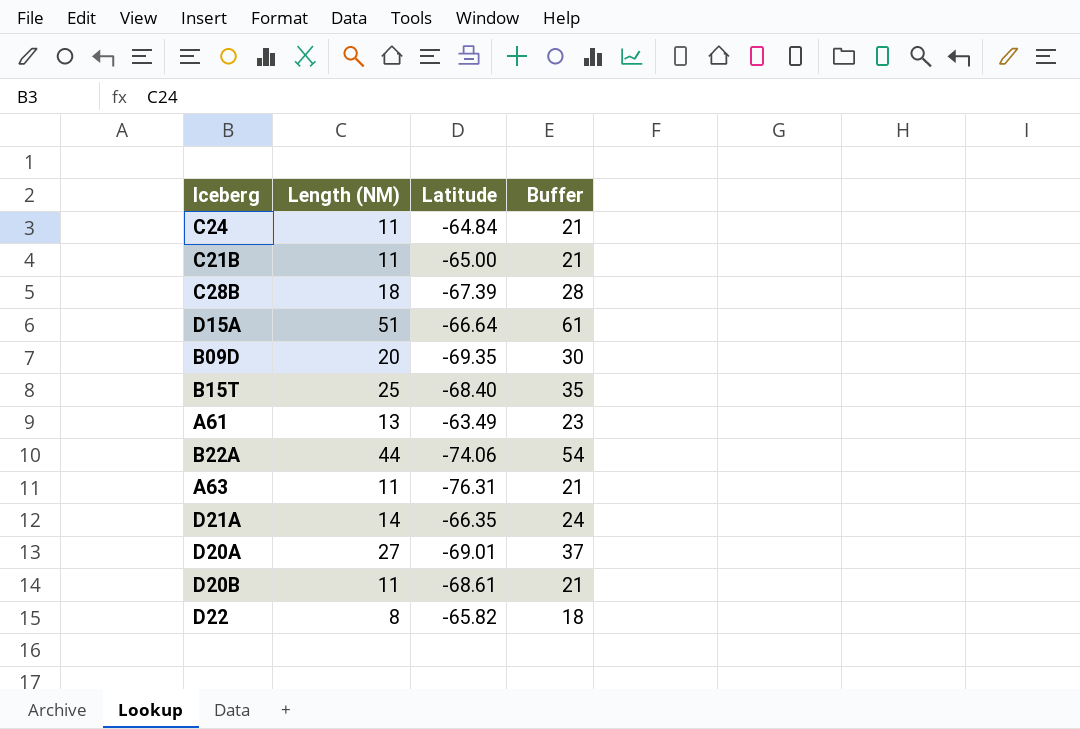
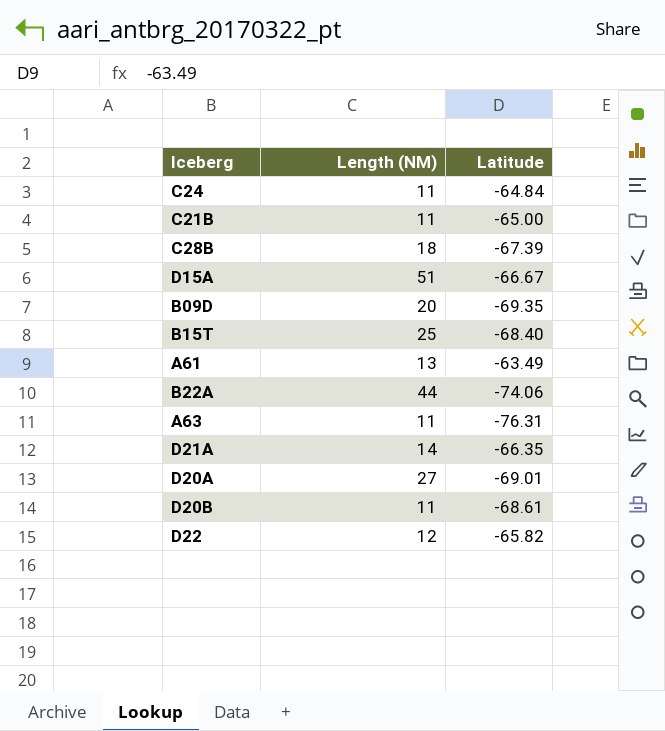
column Buffer | formula: [Length (NM)] + 10 -> none
D15A | Latitude: -66.64 -> -66.67
D22 | Length (NM): 8 -> 12

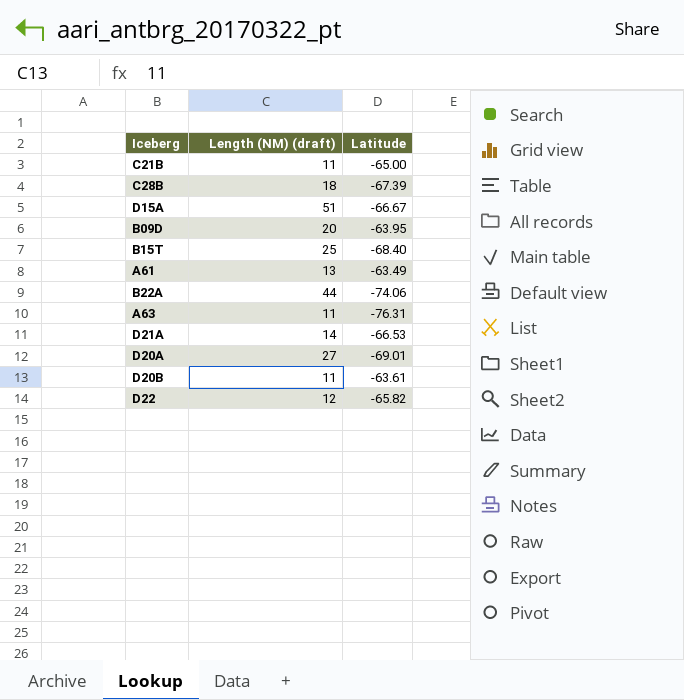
column name: Length (NM) -> Length (NM) (draft)
row C24: 11 | -64.84 -> none
B09D | Latitude: -69.35 -> -63.95
D21A | Latitude: -66.35 -> -66.53
D20B | Latitude: -68.61 -> -63.61

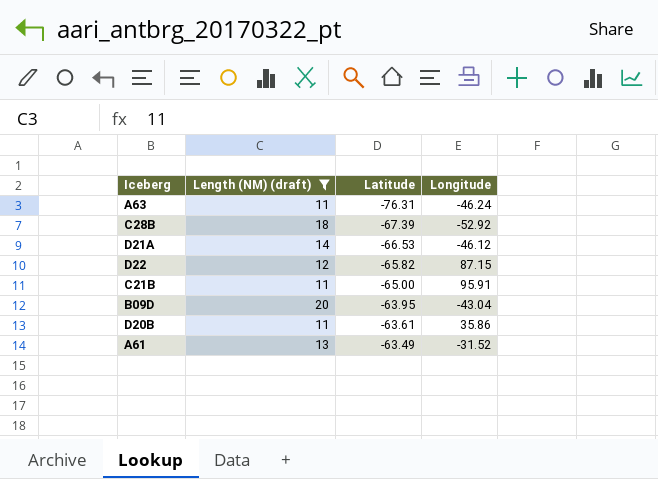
filter: none -> Length (NM) (draft) <= 20
row order: none -> Latitude ascending
column Longitude | position: none -> 4

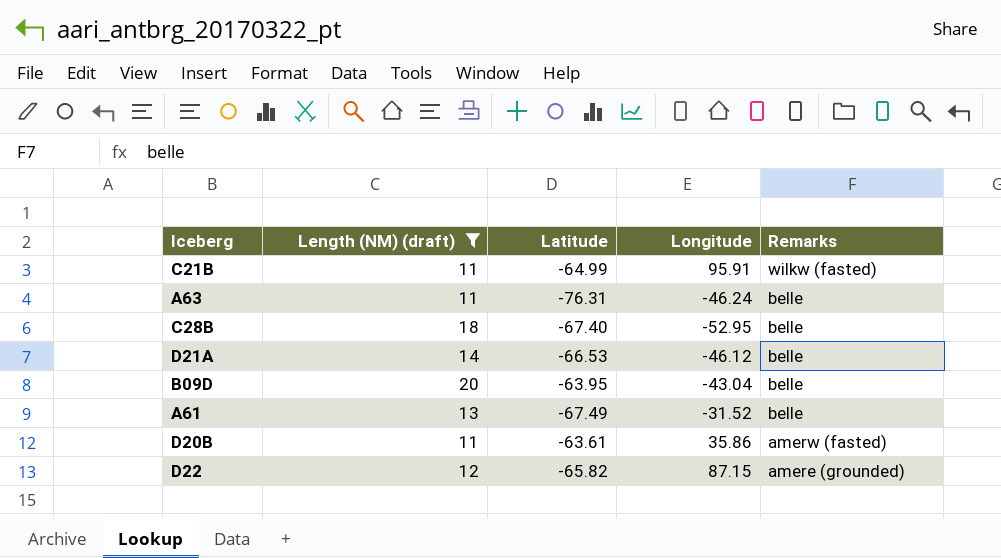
row order: Latitude ascending -> Remarks descending
column Remarks | position: none -> 5
C21B | Latitude: -65.00 -> -64.99
C28B | Latitude: -67.39 -> -67.40
C28B | Longitude: -52.92 -> -52.95
A61 | Latitude: -63.49 -> -67.49

